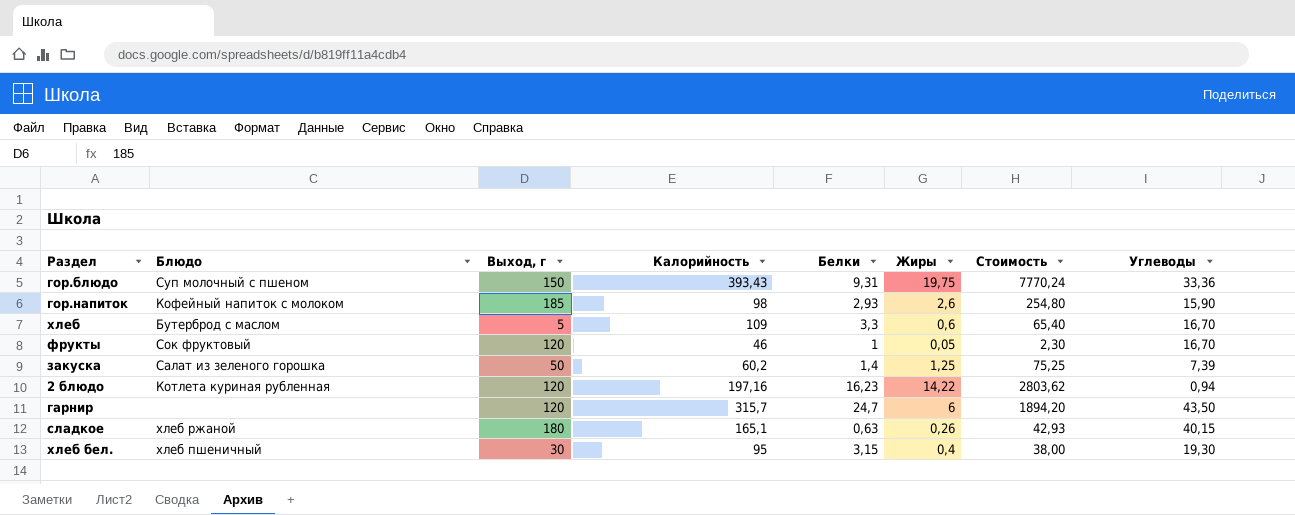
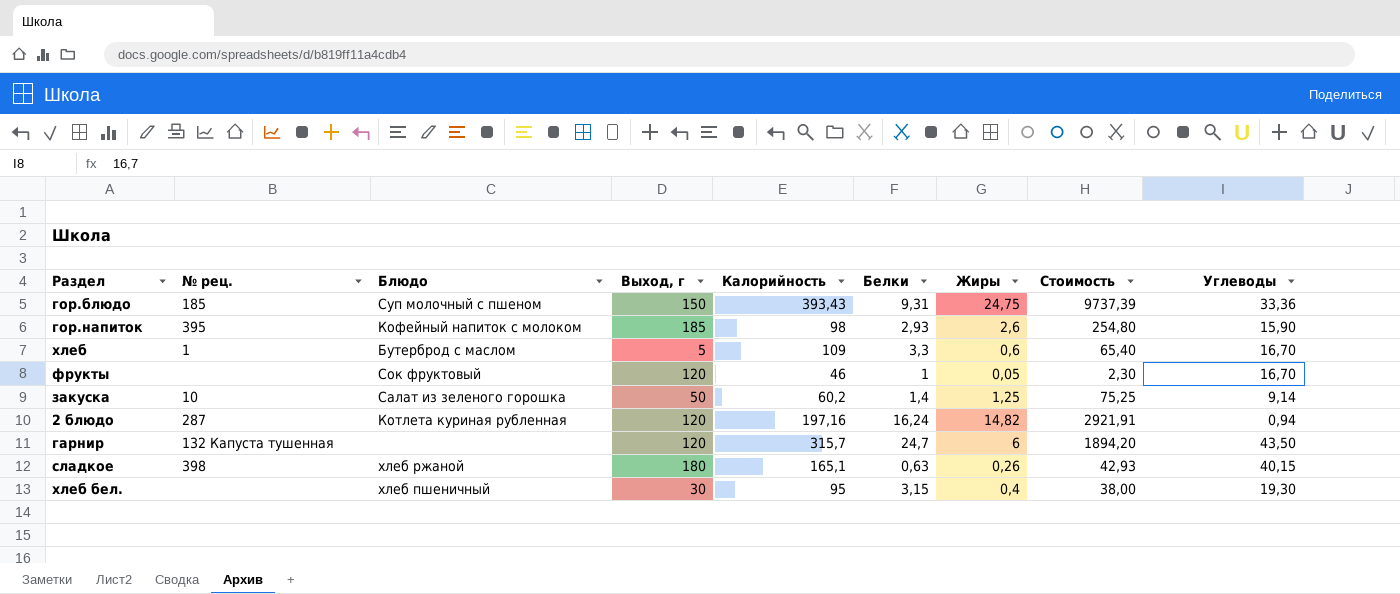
column № рец. | position: none -> 2
гор.блюдо | Жиры: 19,75 -> 24,75
гор.блюдо | Стоимость: 7770,24 -> 9737,39
закуска | Углеводы: 7,39 -> 9,14
2 блюдо | Белки: 16,23 -> 16,24
2 блюдо | Жиры: 14,22 -> 14,82
2 блюдо | Стоимость: 2803,62 -> 2921,91

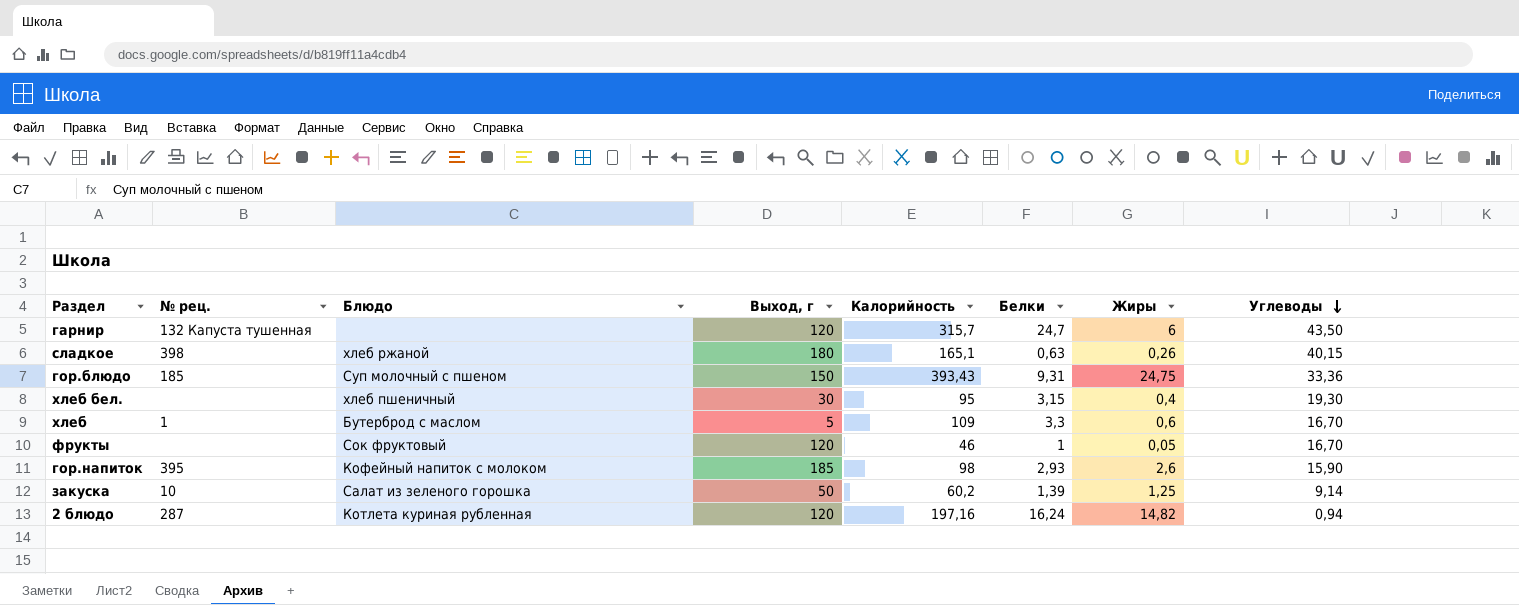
row order: none -> Углеводы descending
column Стоимость | formula: [Калорийность] * [Жиры] -> none
закуска | Белки: 1,4 -> 1,39

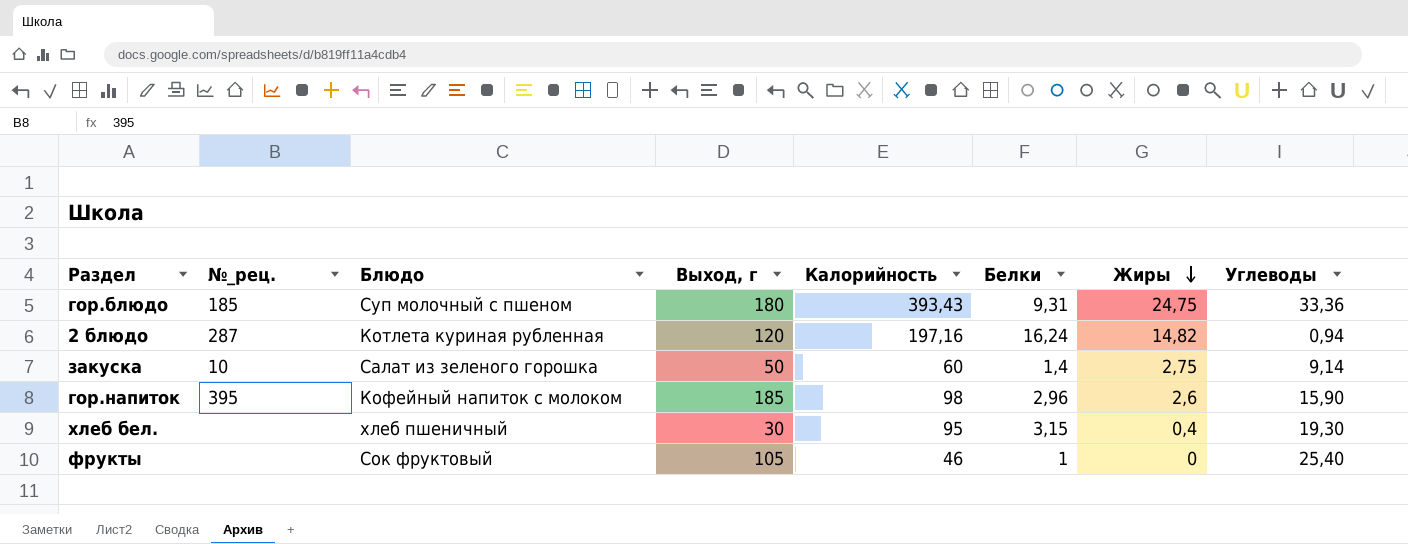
row order: Углеводы descending -> Жиры descending
column name: № рец. -> №_рец.
row гарнир: 132 Капуста тушенная | none | 120 | 315,7 | 24,7 | 6 | 43,50 -> none
row сладкое: 398 | хлеб ржаной | 180 | 165,1 | 0,63 | 0,26 | 40,15 -> none
row хлеб: 1 | Бутерброд с маслом | 5 | 109 | 3,3 | 0,6 | 16,70 -> none
гор.блюдо | Выход, г: 150 -> 180
закуска | Калорийность: 60,2 -> 60
закуска | Белки: 1,39 -> 1,4
закуска | Жиры: 1,25 -> 2,75
гор.напиток | Белки: 2,93 -> 2,96
фрукты | Выход, г: 120 -> 105
фрукты | Жиры: 0,05 -> 0
фрукты | Углеводы: 16,70 -> 25,40

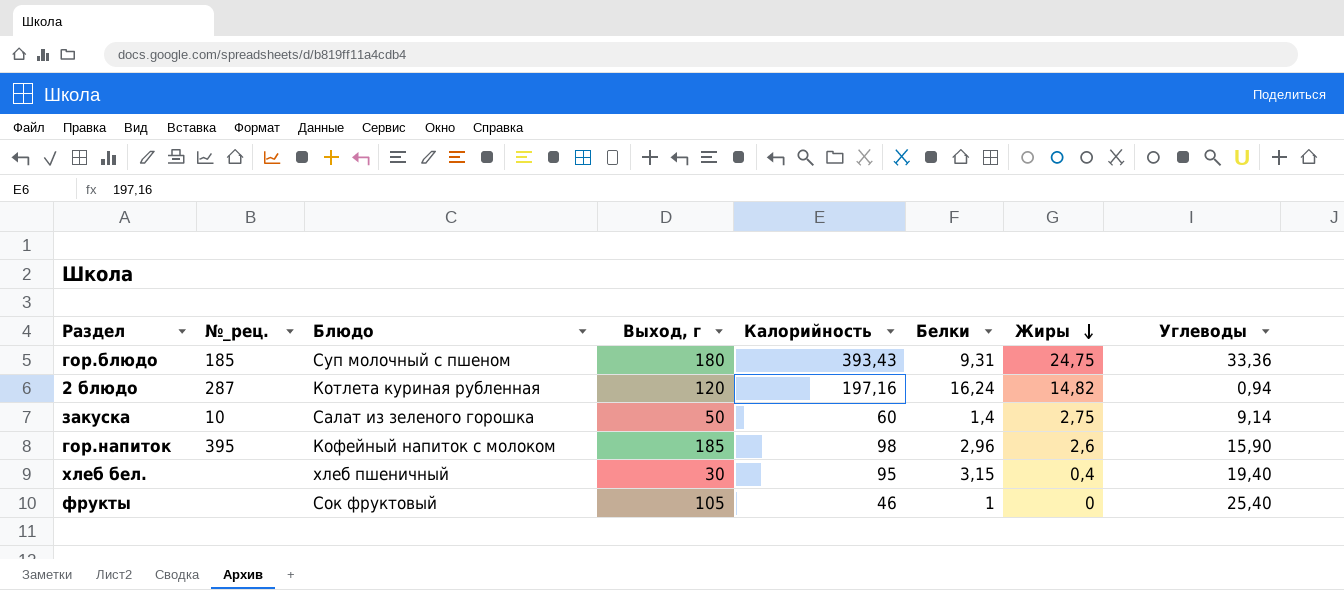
хлеб бел. | Углеводы: 19,30 -> 19,40

